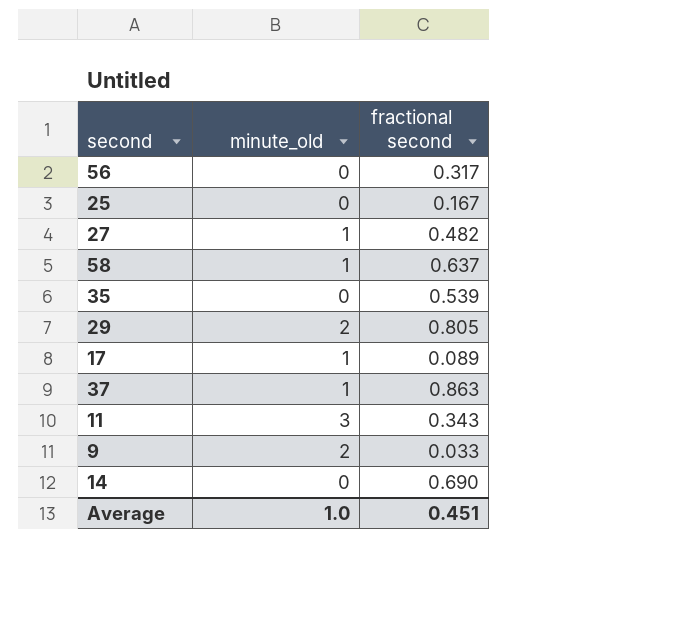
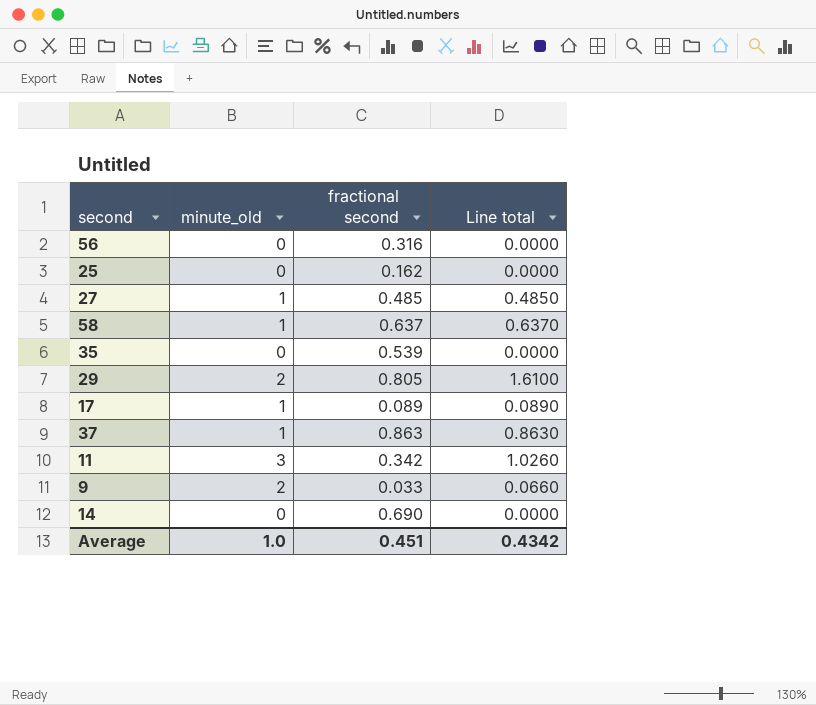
column Line total | formula: none -> [minute_old] * [fractional second]
56 | fractional second: 0.317 -> 0.316
25 | fractional second: 0.167 -> 0.162
27 | fractional second: 0.482 -> 0.485
11 | fractional second: 0.343 -> 0.342

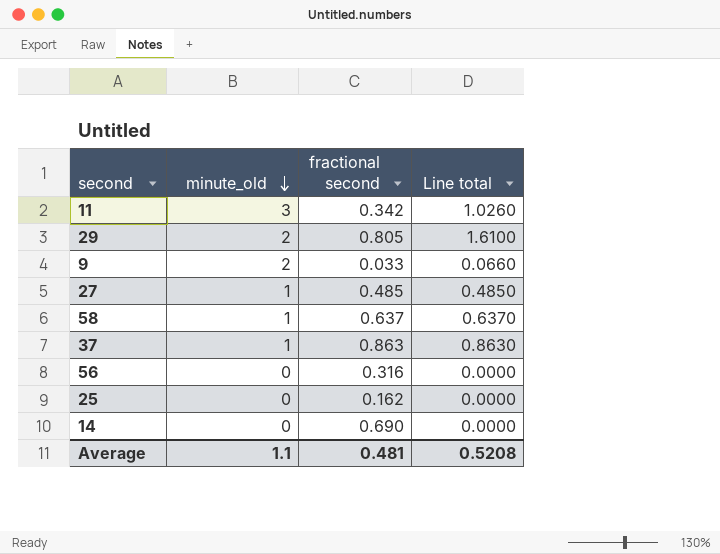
row order: none -> minute_old descending
row 35: 0 | 0.539 | 0.0000 -> none
row 17: 1 | 0.089 | 0.0890 -> none
Average | minute_old: 1.0 -> 1.1
Average | fractional second: 0.451 -> 0.481
Average | Line total: 0.4342 -> 0.5208

